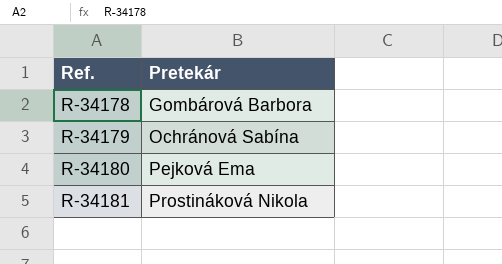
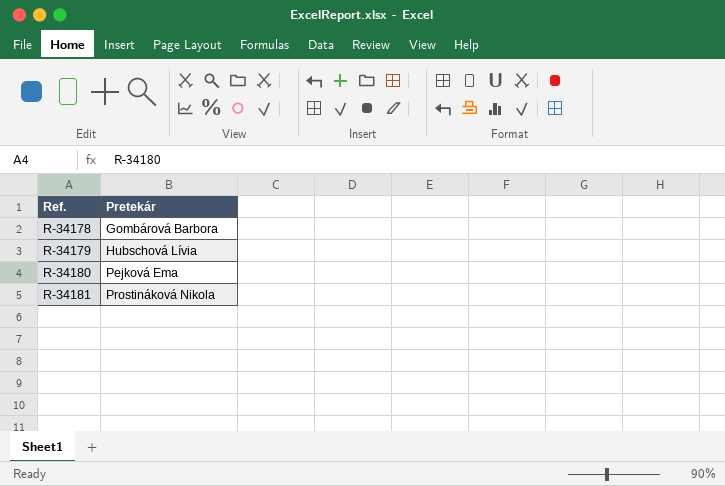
R-34179 | Pretekár: Ochránová Sabína -> Hubschová Lívia

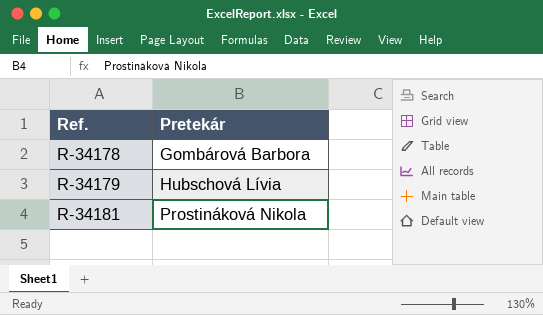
row R-34180: Pejková Ema -> none

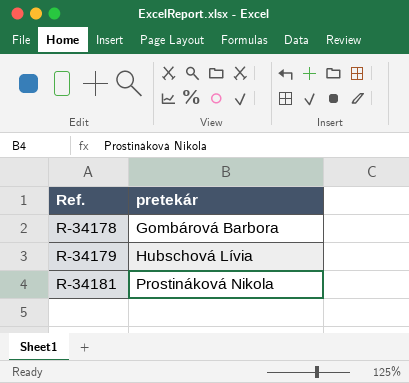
column name: Pretekár -> pretekár

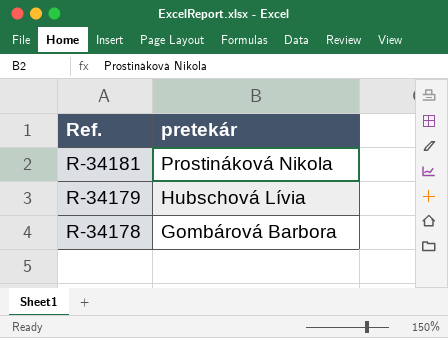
row order: Ref. ascending -> Ref. descending

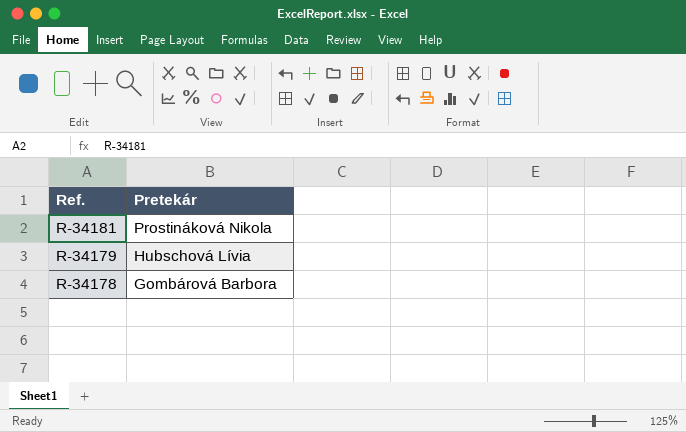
column name: pretekár -> Pretekár

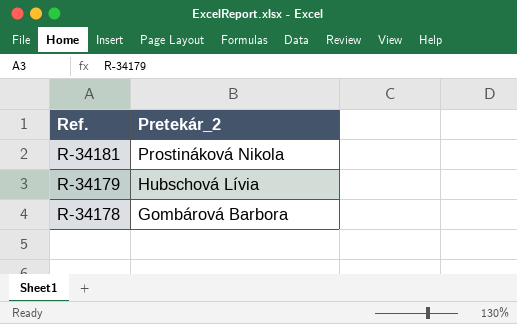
column name: Pretekár -> Pretekár_2

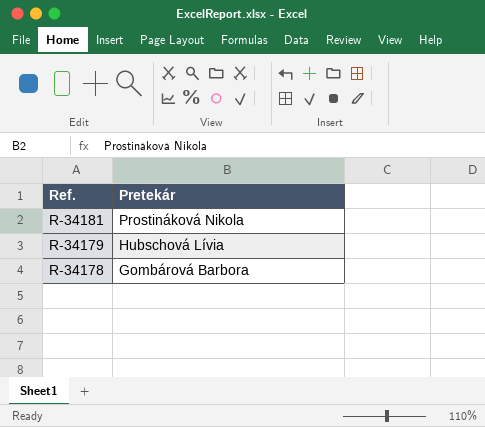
column name: Pretekár_2 -> Pretekár

